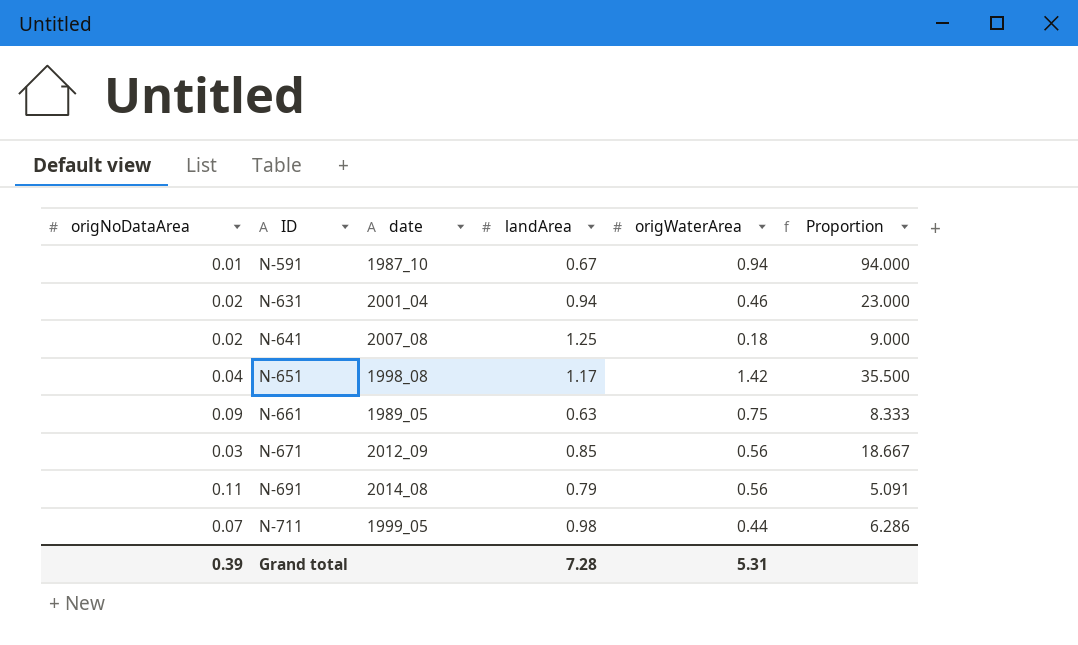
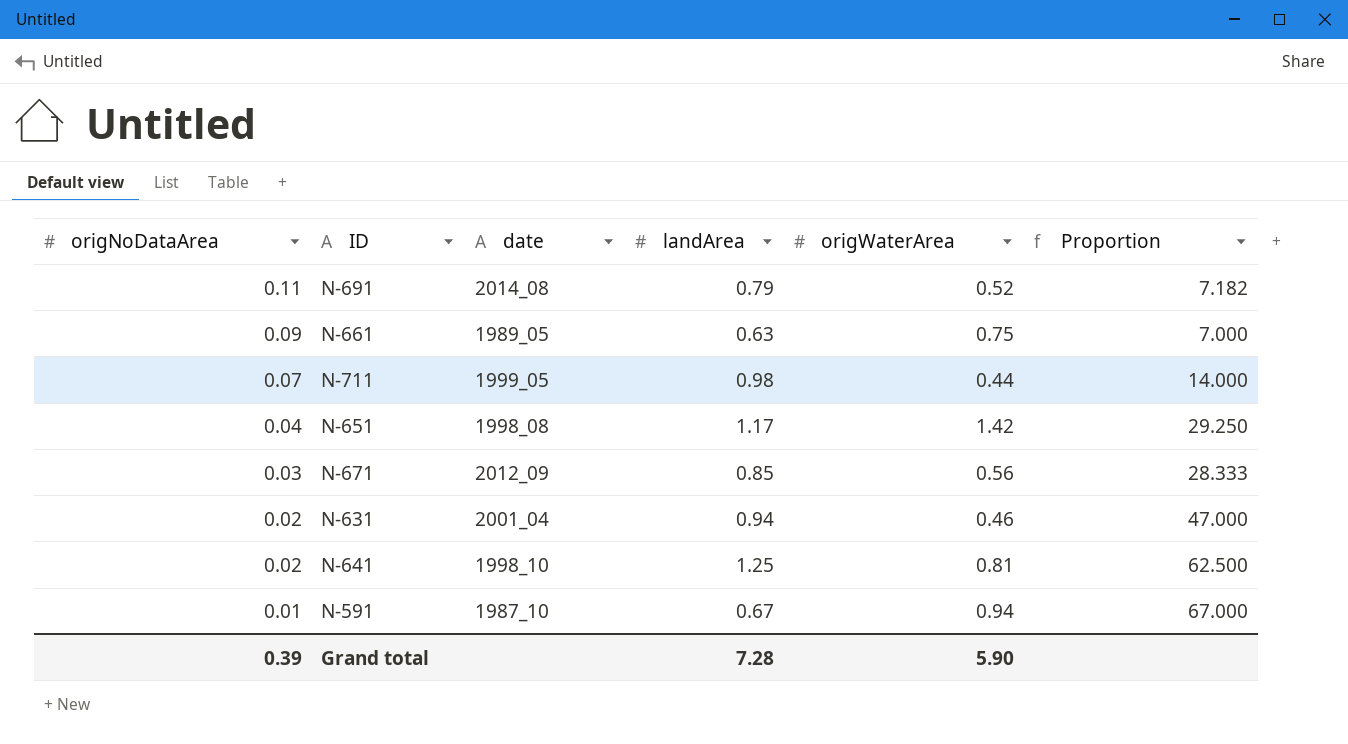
row order: ID ascending -> origNoDataArea descending
column Proportion | formula: [origWaterArea] / [origNoDataArea] -> [landArea] / [origNoDataArea]
N-691 | origWaterArea: 0.56 -> 0.52
N-641 | date: 2007_08 -> 1998_10
N-641 | origWaterArea: 0.18 -> 0.81
Grand total | origWaterArea: 5.31 -> 5.90

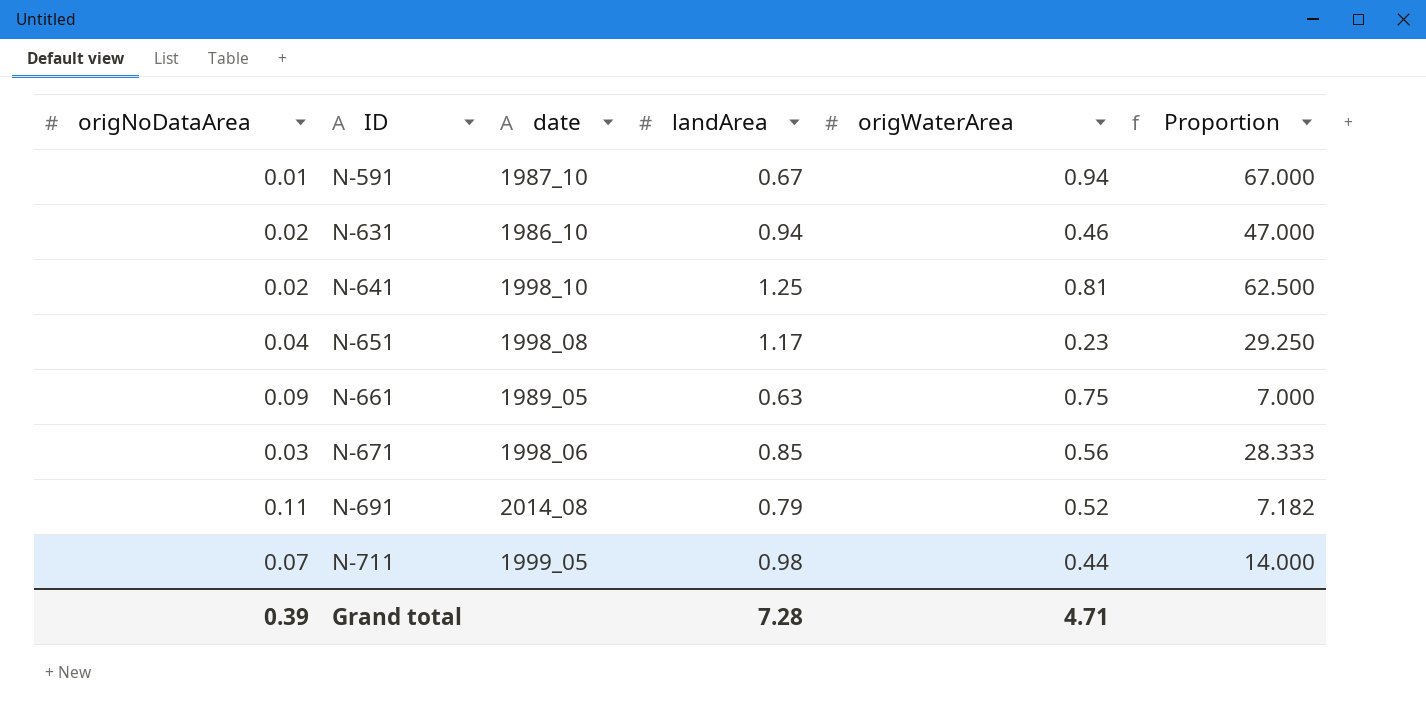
row order: origNoDataArea descending -> ID ascending
N-631 | date: 2001_04 -> 1986_10
N-651 | origWaterArea: 1.42 -> 0.23
N-671 | date: 2012_09 -> 1998_06
Grand total | origWaterArea: 5.90 -> 4.71

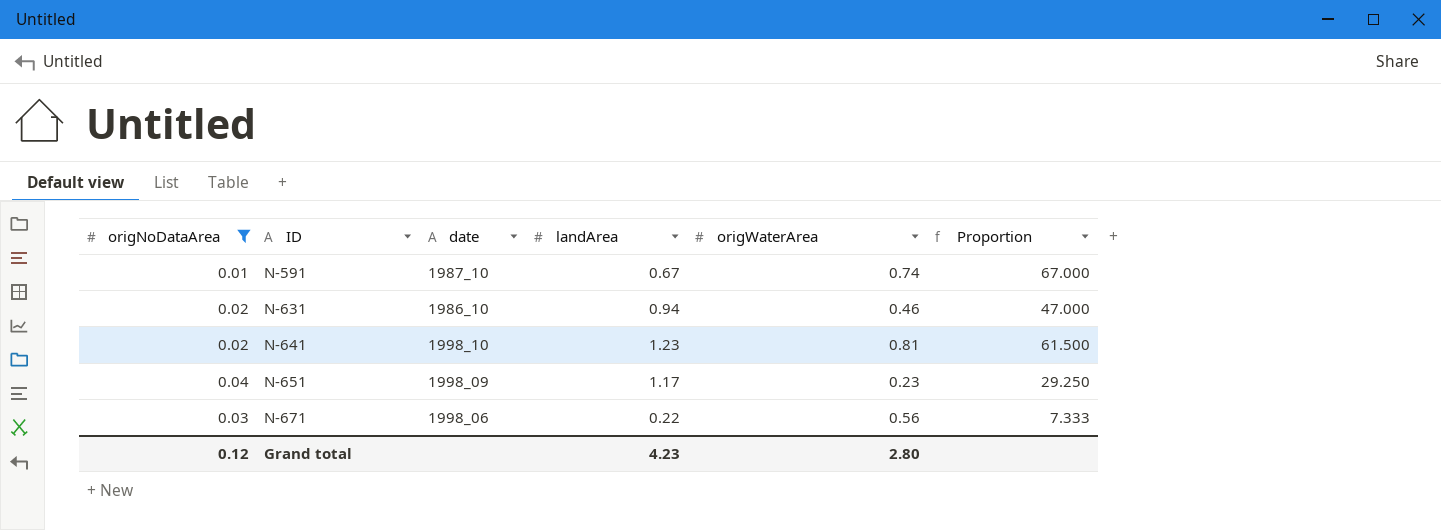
filter: none -> origNoDataArea <= 0.04
N-591 | origWaterArea: 0.94 -> 0.74
N-641 | landArea: 1.25 -> 1.23
N-641 | Proportion: 62.500 -> 61.500
N-651 | date: 1998_08 -> 1998_09
N-671 | landArea: 0.85 -> 0.22
N-671 | Proportion: 28.333 -> 7.333
Grand total | origNoDataArea: 0.39 -> 0.12
Grand total | landArea: 7.28 -> 4.23
Grand total | origWaterArea: 4.71 -> 2.80

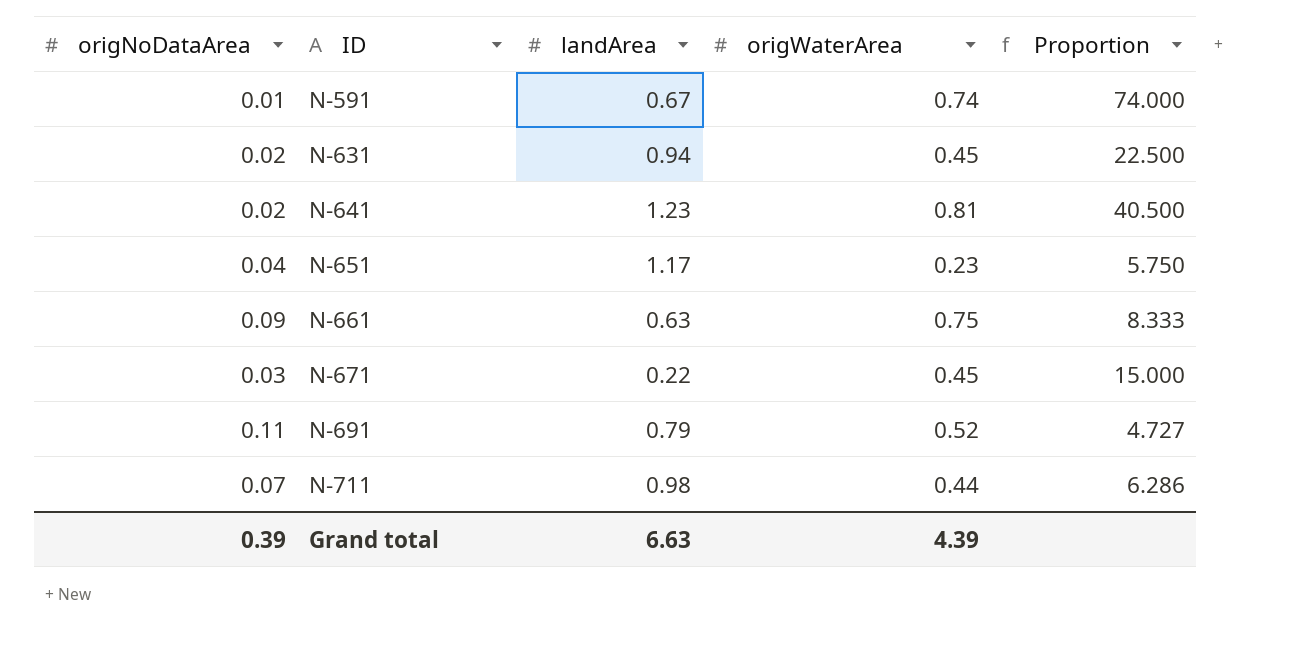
filter: origNoDataArea <= 0.04 -> none
column date | position: 3 -> none
column Proportion | formula: [landArea] / [origNoDataArea] -> [origWaterArea] / [origNoDataArea]
N-631 | origWaterArea: 0.46 -> 0.45
N-671 | origWaterArea: 0.56 -> 0.45
Grand total | origNoDataArea: 0.12 -> 0.39
Grand total | landArea: 4.23 -> 6.63
Grand total | origWaterArea: 2.80 -> 4.39

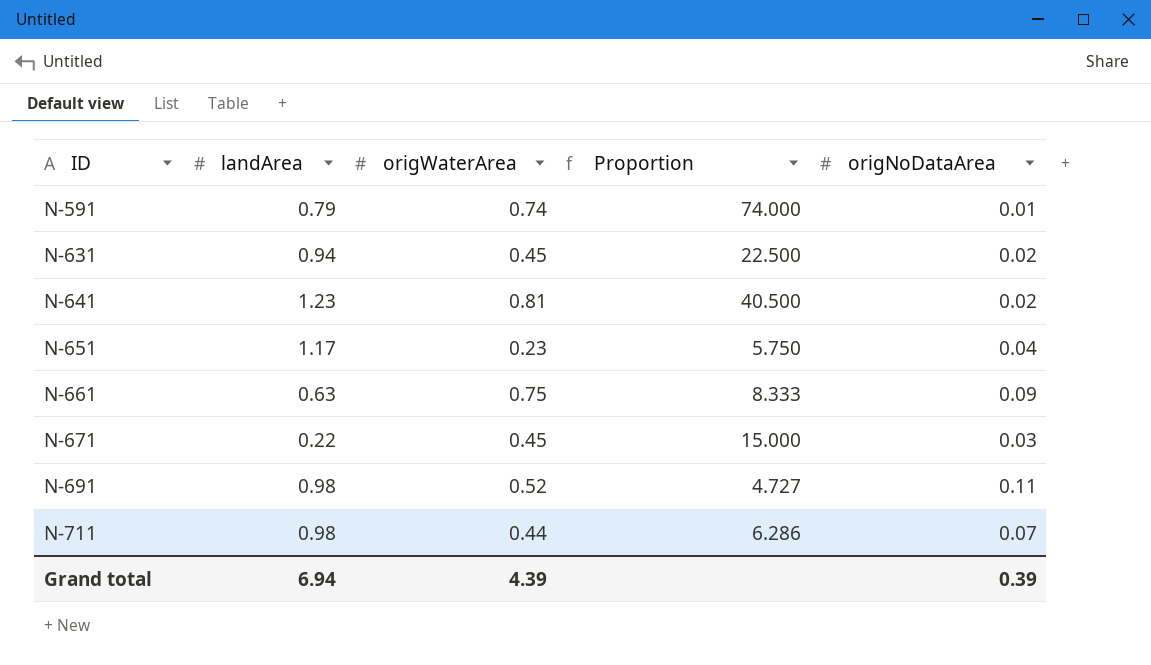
column origNoDataArea | position: 1 -> 5
N-591 | landArea: 0.67 -> 0.79
N-691 | landArea: 0.79 -> 0.98
Grand total | landArea: 6.63 -> 6.94

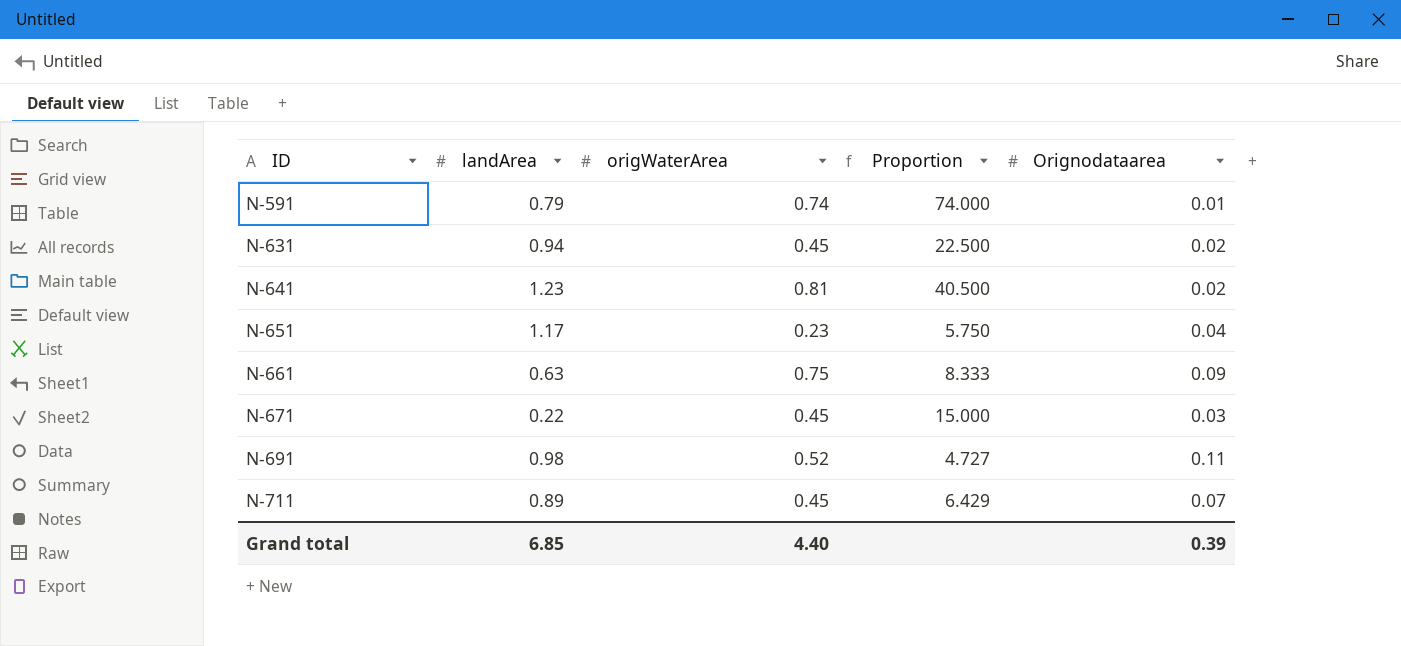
column name: origNoDataArea -> Orignodataarea
N-711 | landArea: 0.98 -> 0.89
N-711 | origWaterArea: 0.44 -> 0.45
N-711 | Proportion: 6.286 -> 6.429
Grand total | landArea: 6.94 -> 6.85
Grand total | origWaterArea: 4.39 -> 4.40

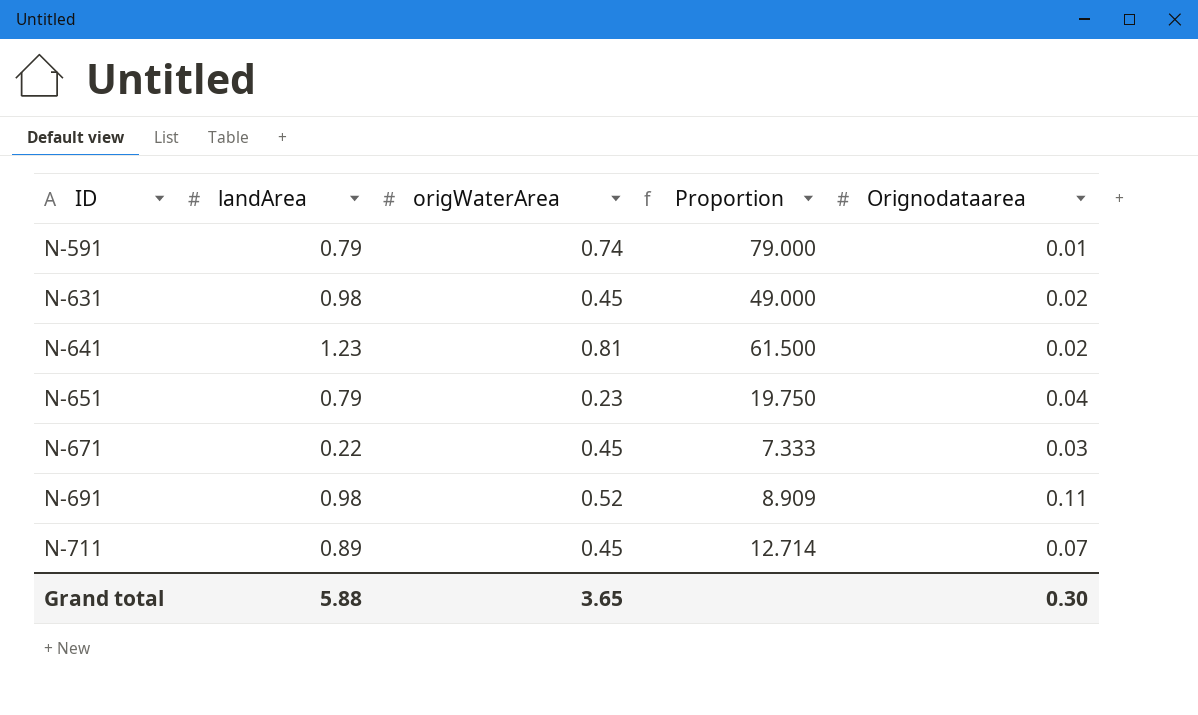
column Proportion | formula: [origWaterArea] / [Orignodataarea] -> [landArea] / [Orignodataarea]
row N-661: 0.63 | 0.75 | 8.333 | 0.09 -> none
N-631 | landArea: 0.94 -> 0.98
N-651 | landArea: 1.17 -> 0.79
Grand total | landArea: 6.85 -> 5.88
Grand total | origWaterArea: 4.40 -> 3.65
Grand total | Orignodataarea: 0.39 -> 0.30

